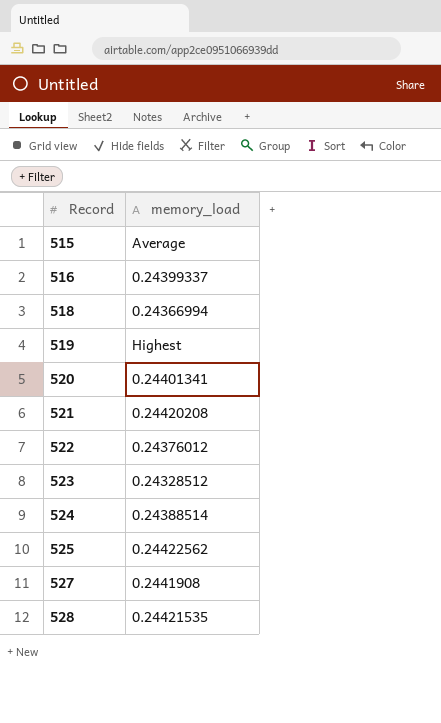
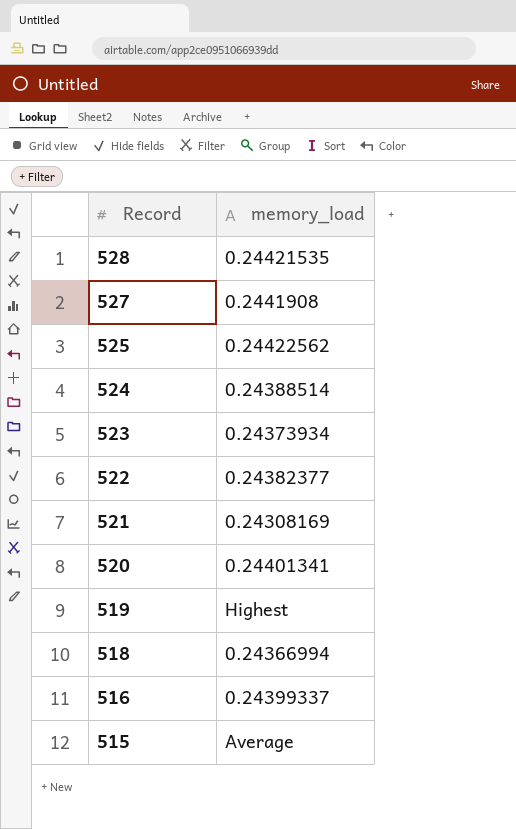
row order: Record ascending -> Record descending
523 | memory_load: 0.24328512 -> 0.24373934
522 | memory_load: 0.24376012 -> 0.24382377
521 | memory_load: 0.24420208 -> 0.24308169

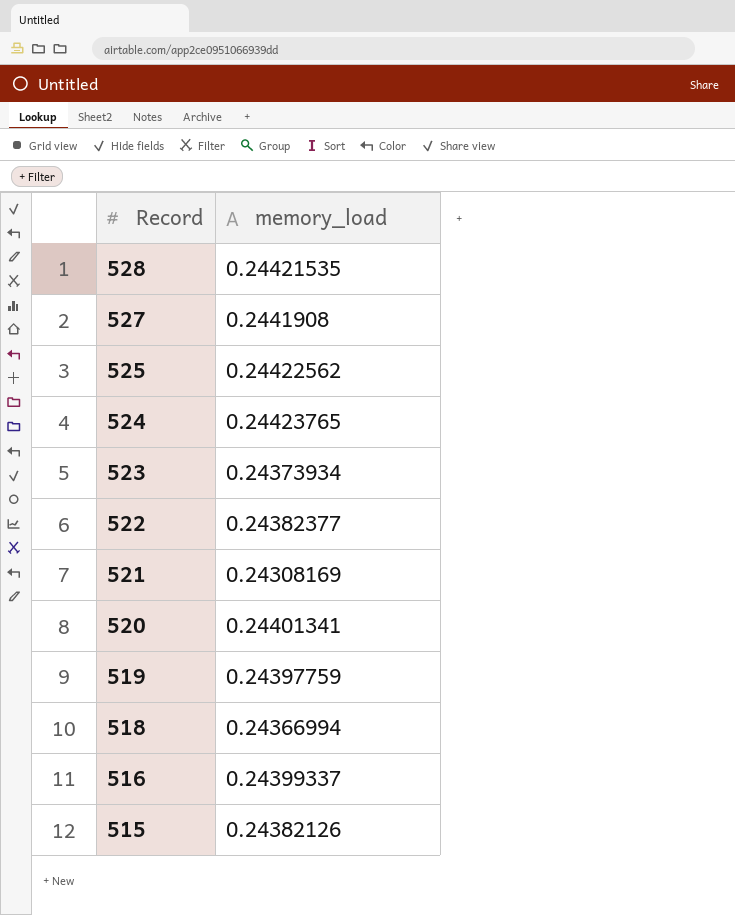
524 | memory_load: 0.24388514 -> 0.24423765
519 | memory_load: Highest -> 0.24397759
515 | memory_load: Average -> 0.24382126

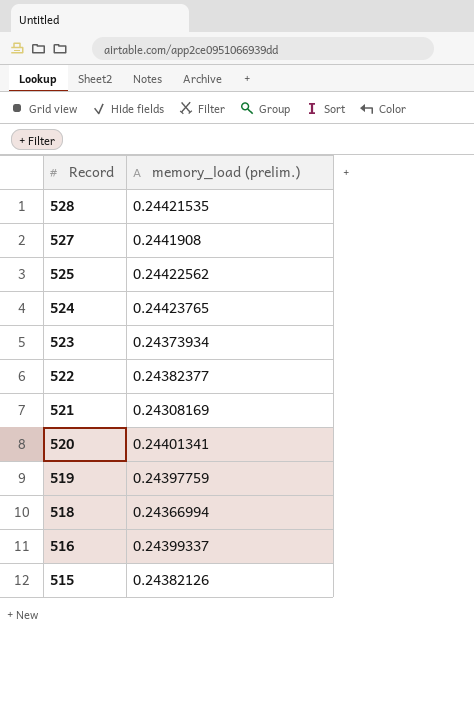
column name: memory_load -> memory_load (prelim.)

